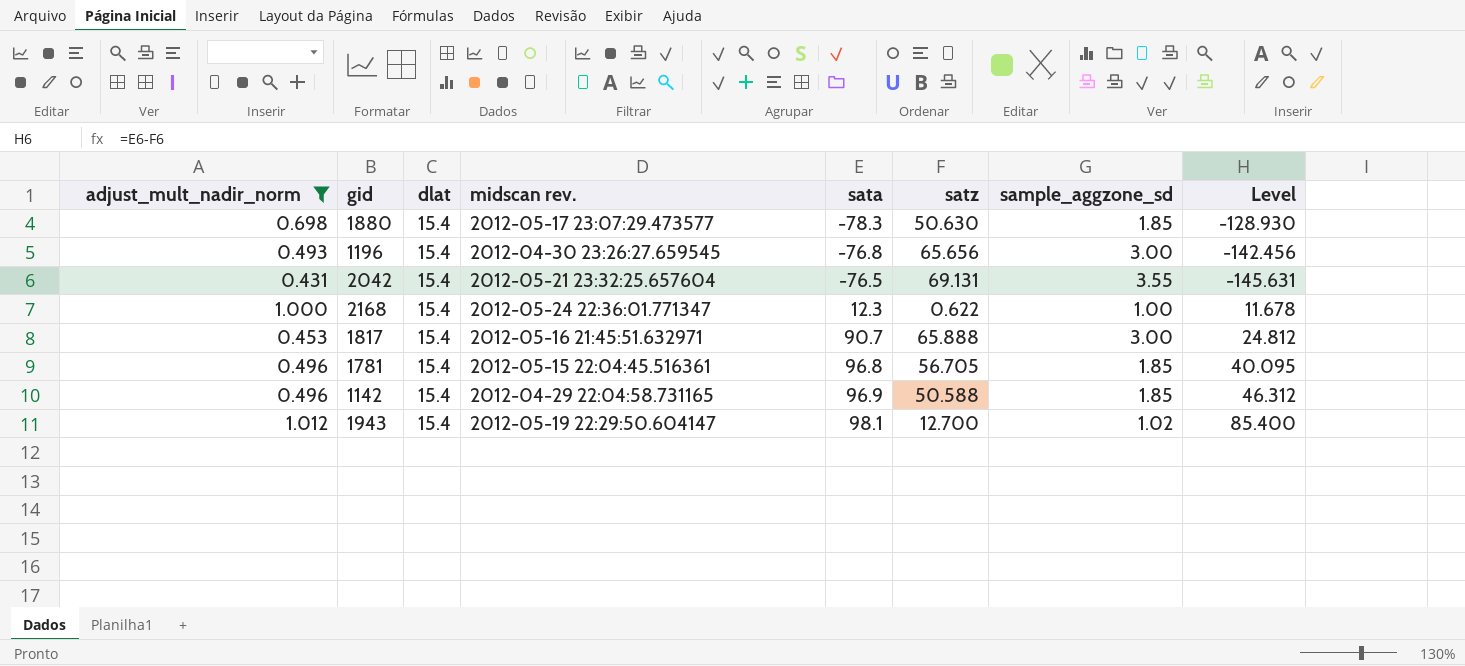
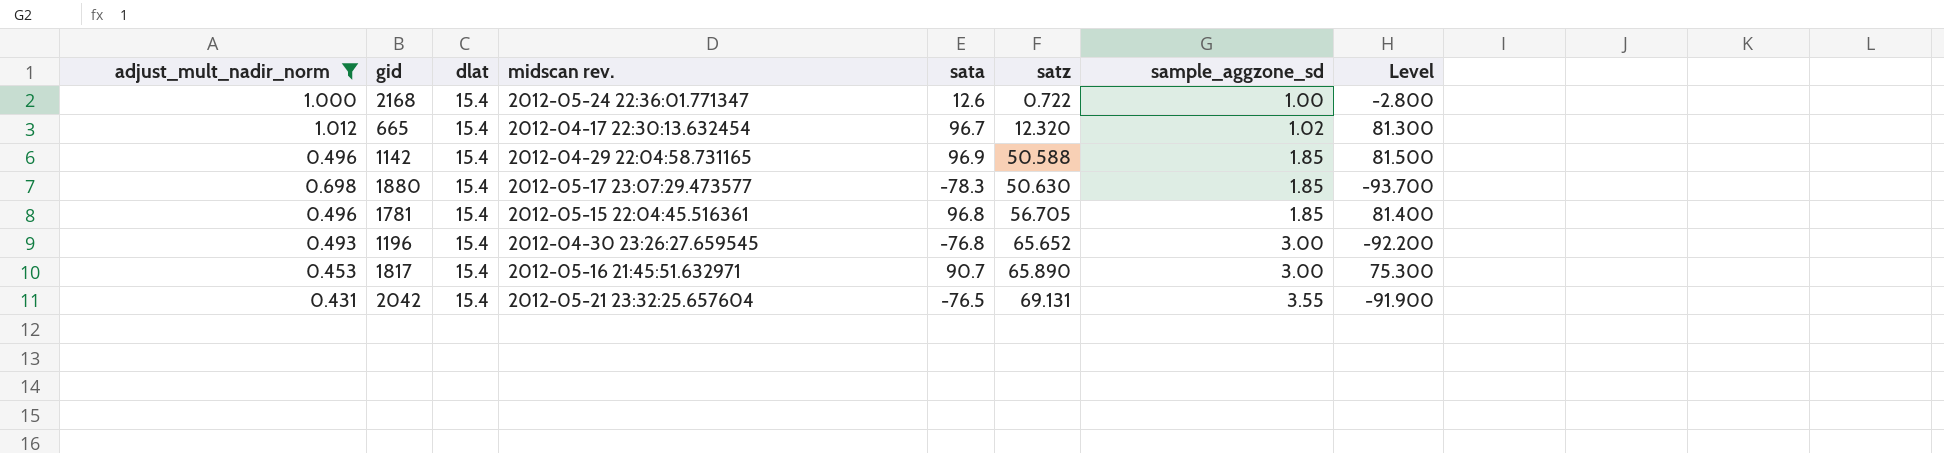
row order: sata ascending -> satz ascending
column Level | formula: [sata] - [satz] -> [sata] - [dlat]
row 1943: 1.012 | 15.4 | 2012-05-19 22:29:50.604147 | 98.1 | 12.700 | 1.02 | 85.400 -> none
2168 | sata: 12.3 -> 12.6
2168 | satz: 0.622 -> 0.722
row 665: none -> 1.012 | 15.4 | 2012-04-17 22:30:13.632454 | 96.7 | 12.320 | 1.02 | 81.300
1196 | satz: 65.656 -> 65.652
1817 | satz: 65.888 -> 65.890

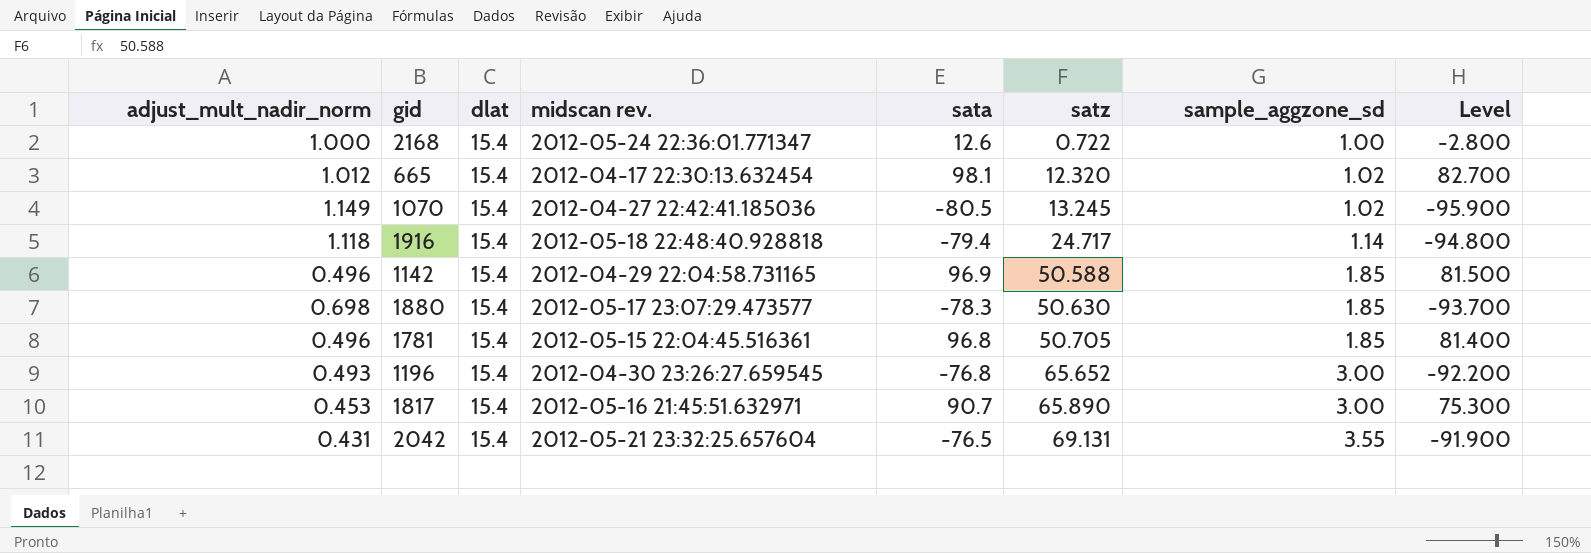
filter: adjust_mult_nadir_norm <= 1.012 -> none
665 | sata: 96.7 -> 98.1
665 | Level: 81.300 -> 82.700
1781 | satz: 56.705 -> 50.705

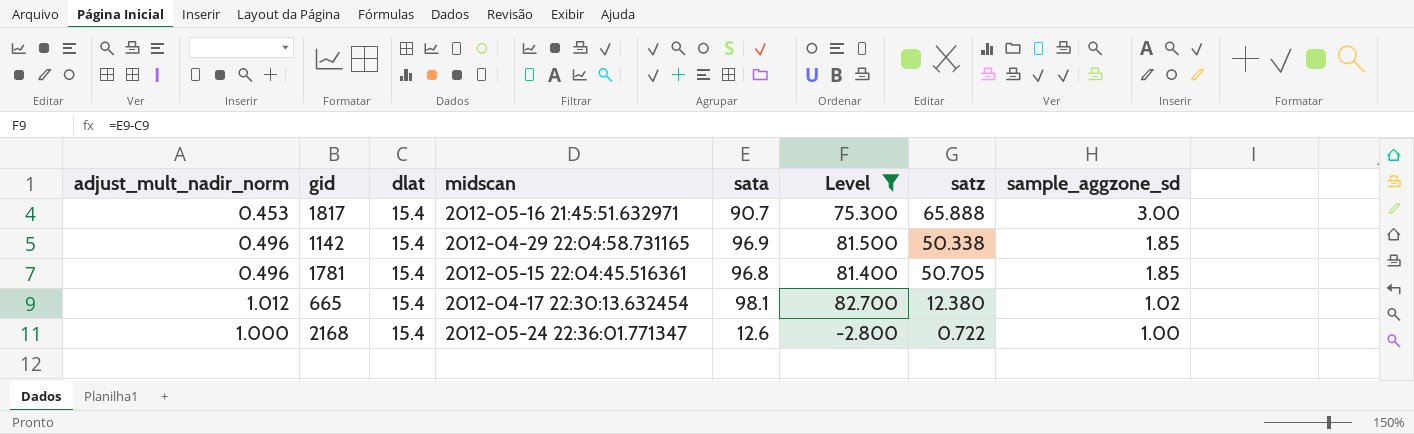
filter: none -> Level >= -2.800
row order: satz ascending -> sample_aggzone_sd descending
column name: midscan rev. -> midscan
column Level | position: 8 -> 6
1817 | satz: 65.890 -> 65.888
1142 | satz: 50.588 -> 50.338
665 | satz: 12.320 -> 12.380

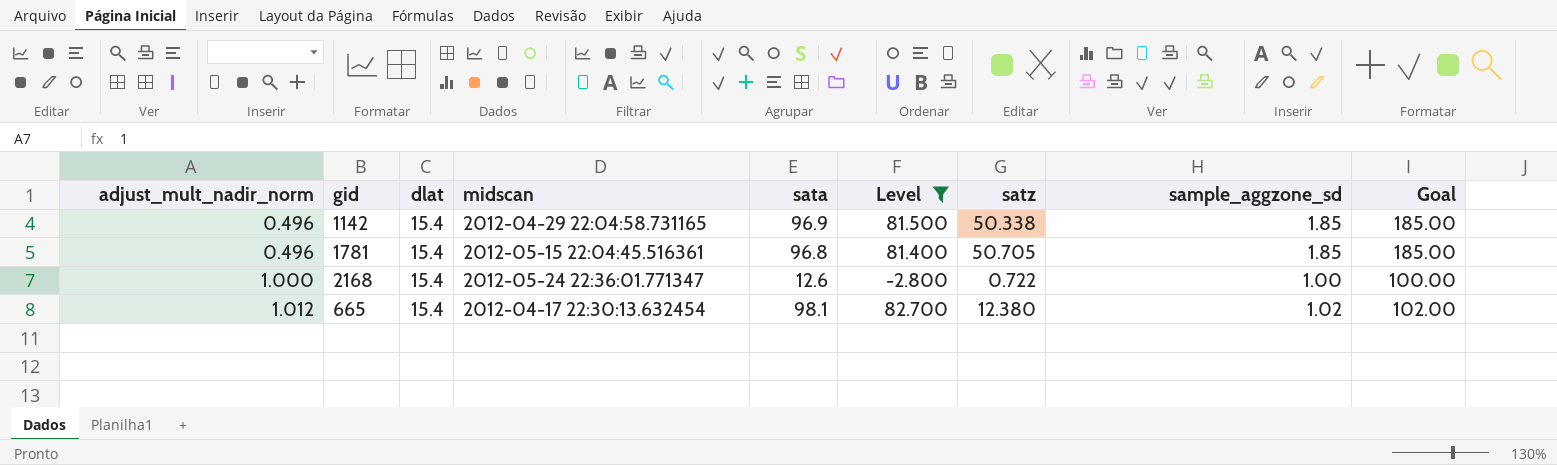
row order: sample_aggzone_sd descending -> adjust_mult_nadir_norm ascending
column Goal | formula: none -> [sample_aggzone_sd] * 100
row 1817: 0.453 | 15.4 | 2012-05-16 21:45:51.632971 | 90.7 | 75.300 | 65.888 | 3.00 -> none

